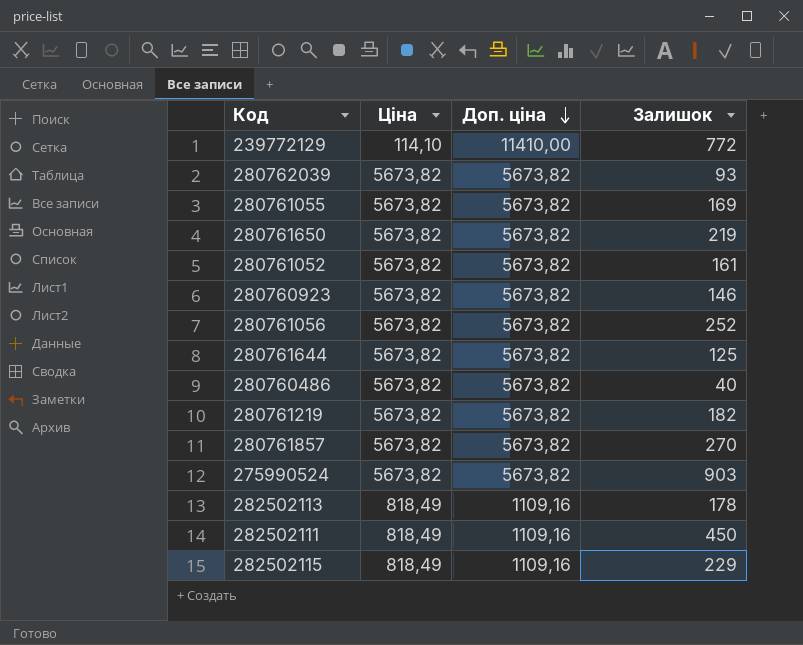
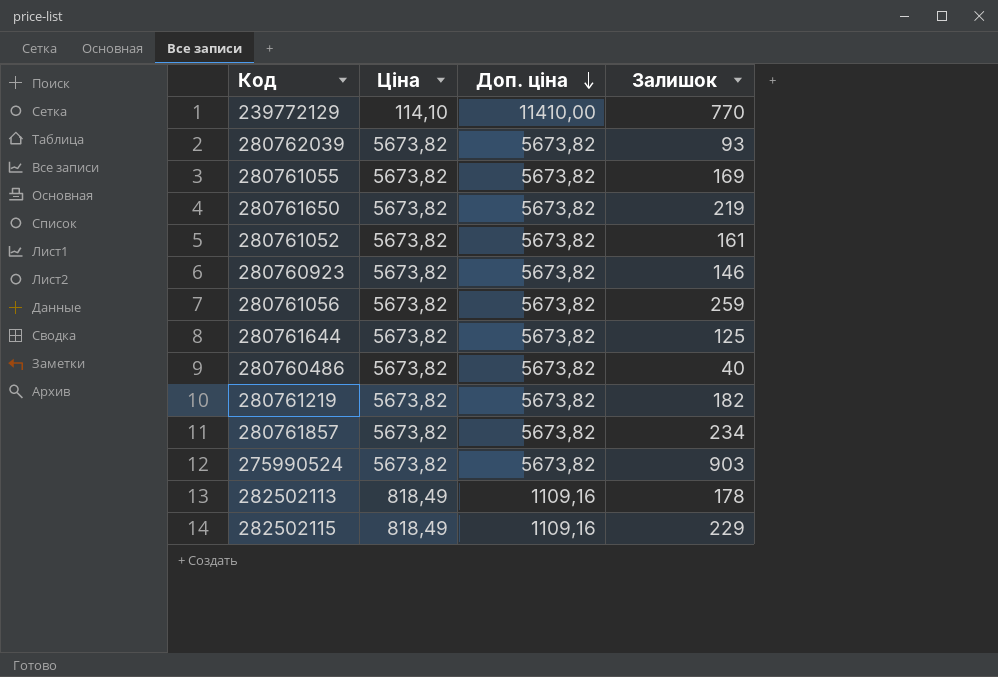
row 282502111: 818,49 | 1109,16 | 450 -> none
239772129 | Залишок: 772 -> 770
280761056 | Залишок: 252 -> 259
280761857 | Залишок: 270 -> 234

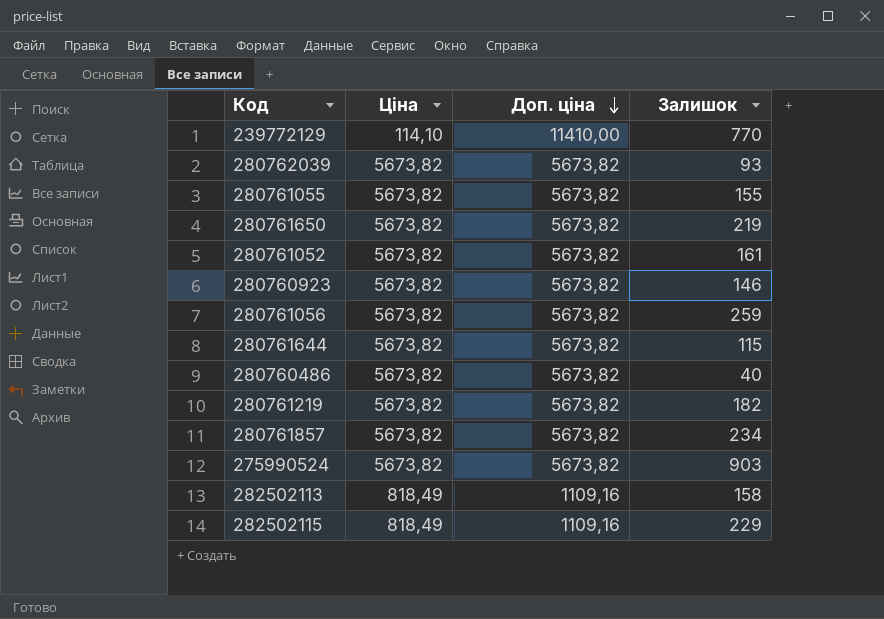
280761055 | Залишок: 169 -> 155
280761644 | Залишок: 125 -> 115
282502113 | Залишок: 178 -> 158

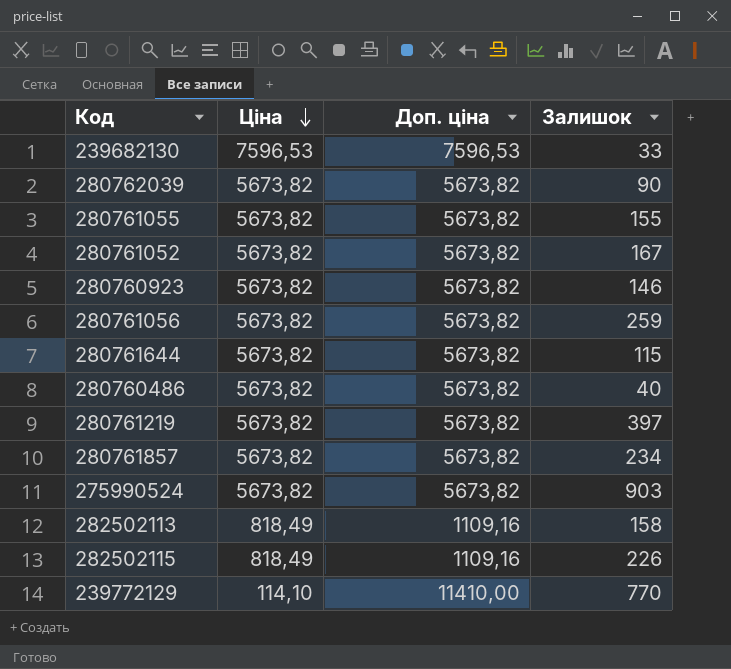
row order: Доп. ціна descending -> Ціна descending
row 280761650: 5673,82 | 5673,82 | 219 -> none
row 239682130: none -> 7596,53 | 7596,53 | 33
280762039 | Залишок: 93 -> 90
280761052 | Залишок: 161 -> 167
280761219 | Залишок: 182 -> 397
282502115 | Залишок: 229 -> 226

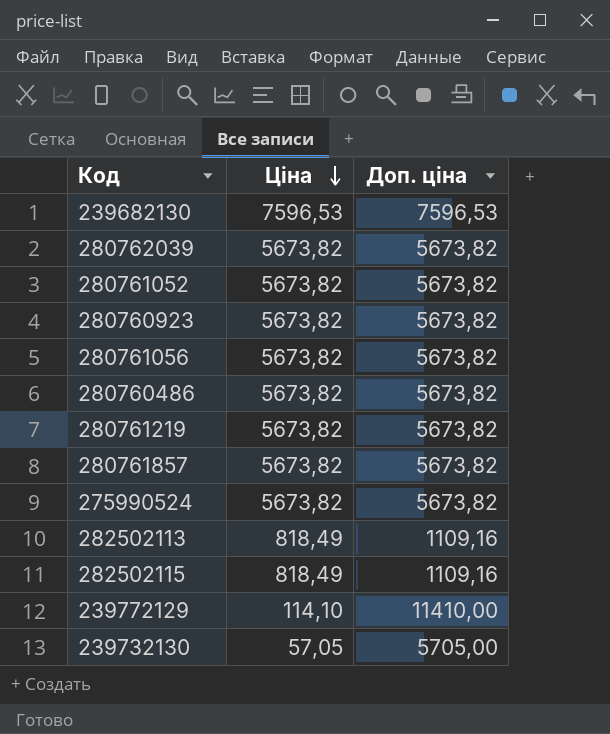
column Залишок | position: 4 -> none
row 280761055: 5673,82 | 5673,82 | 155 -> none
row 280761644: 5673,82 | 5673,82 | 115 -> none
row 239732130: none -> 57,05 | 5705,00

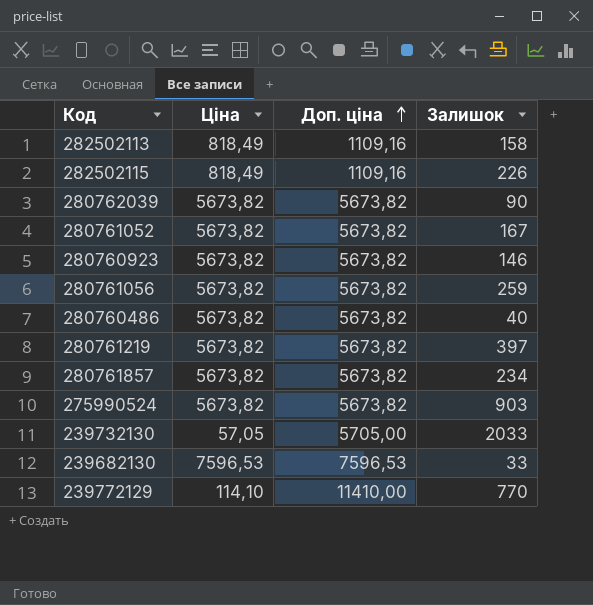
row order: Ціна descending -> Доп. ціна ascending
column Залишок | position: none -> 4

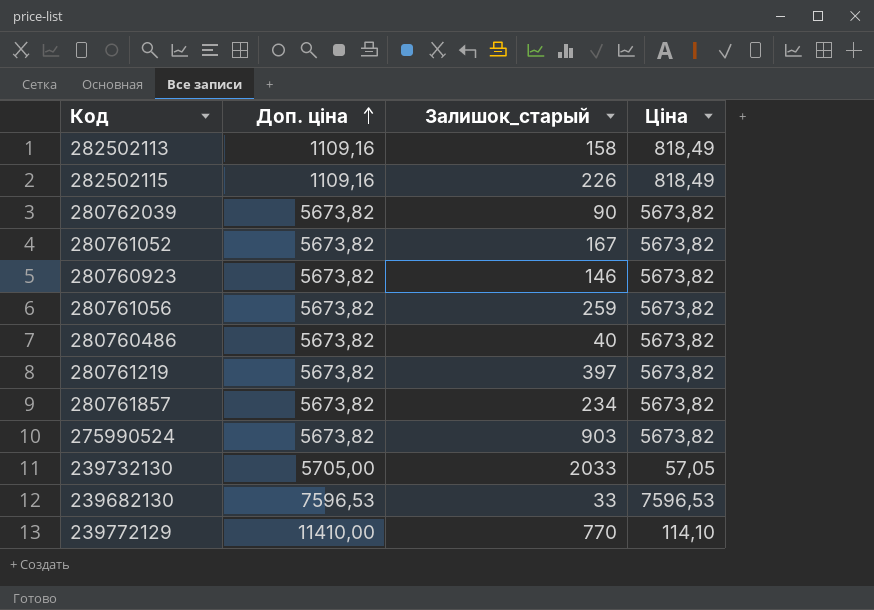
column name: Залишок -> Залишок_старый
column Ціна | position: 2 -> 4

